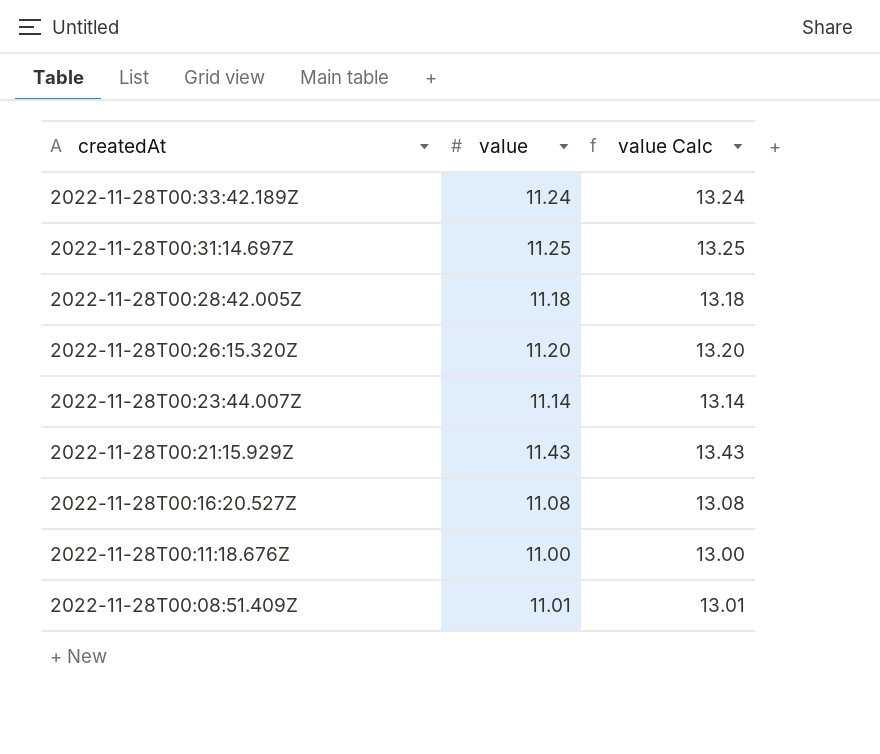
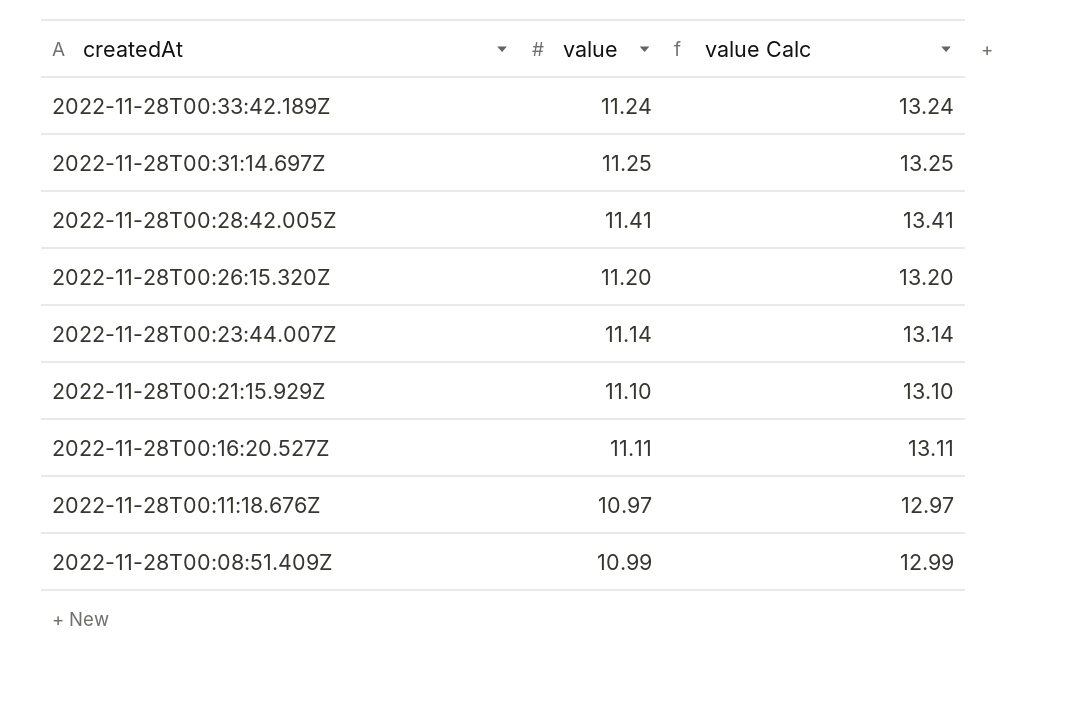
2022-11-28T00:28:42.005Z | value: 11.18 -> 11.41
2022-11-28T00:28:42.005Z | value Calc: 13.18 -> 13.41
2022-11-28T00:21:15.929Z | value: 11.43 -> 11.10
2022-11-28T00:21:15.929Z | value Calc: 13.43 -> 13.10
2022-11-28T00:16:20.527Z | value: 11.08 -> 11.11
2022-11-28T00:16:20.527Z | value Calc: 13.08 -> 13.11
2022-11-28T00:11:18.676Z | value: 11.00 -> 10.97
2022-11-28T00:11:18.676Z | value Calc: 13.00 -> 12.97
2022-11-28T00:08:51.409Z | value: 11.01 -> 10.99
2022-11-28T00:08:51.409Z | value Calc: 13.01 -> 12.99

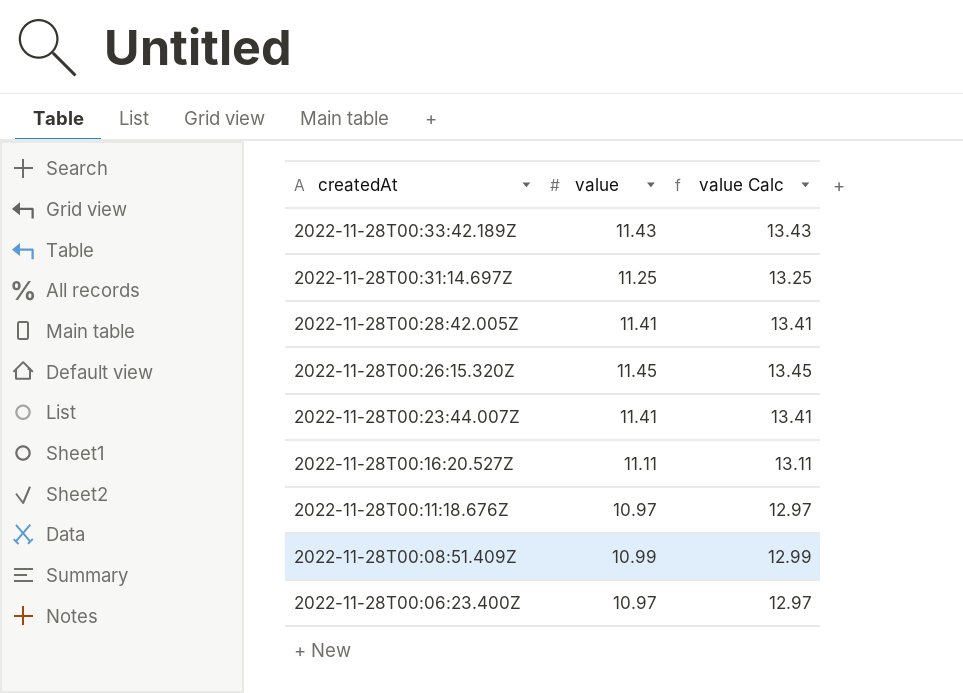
row 2022-11-28T00:21:15.929Z: 11.10 | 13.10 -> none
2022-11-28T00:33:42.189Z | value: 11.24 -> 11.43
2022-11-28T00:33:42.189Z | value Calc: 13.24 -> 13.43
2022-11-28T00:26:15.320Z | value: 11.20 -> 11.45
2022-11-28T00:26:15.320Z | value Calc: 13.20 -> 13.45
2022-11-28T00:23:44.007Z | value: 11.14 -> 11.41
2022-11-28T00:23:44.007Z | value Calc: 13.14 -> 13.41
row 2022-11-28T00:06:23.400Z: none -> 10.97 | 12.97

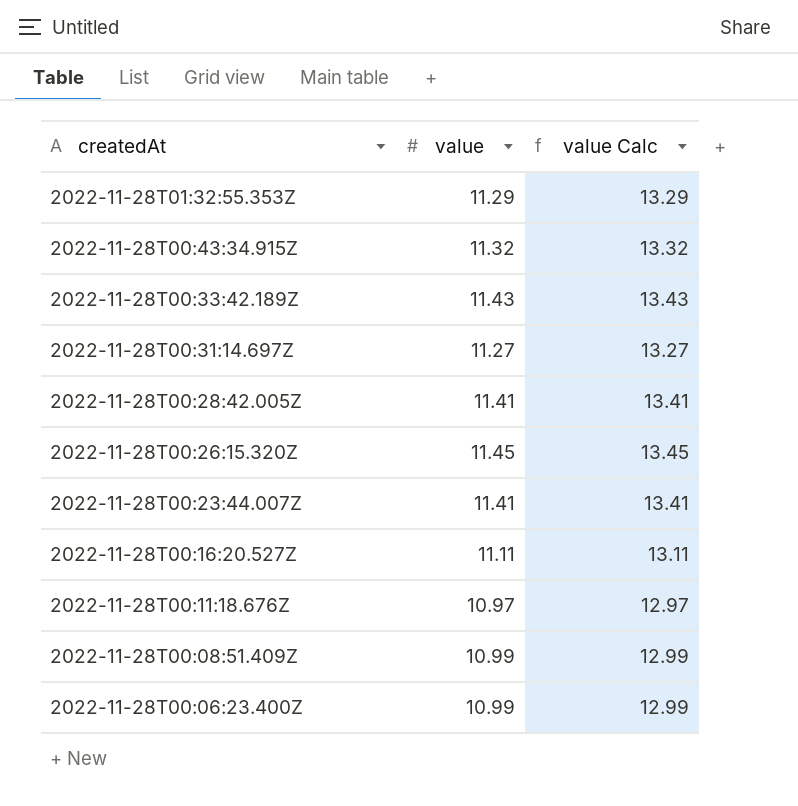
row 2022-11-28T01:32:55.353Z: none -> 11.29 | 13.29
row 2022-11-28T00:43:34.915Z: none -> 11.32 | 13.32
2022-11-28T00:31:14.697Z | value: 11.25 -> 11.27
2022-11-28T00:31:14.697Z | value Calc: 13.25 -> 13.27
2022-11-28T00:06:23.400Z | value: 10.97 -> 10.99
2022-11-28T00:06:23.400Z | value Calc: 12.97 -> 12.99

